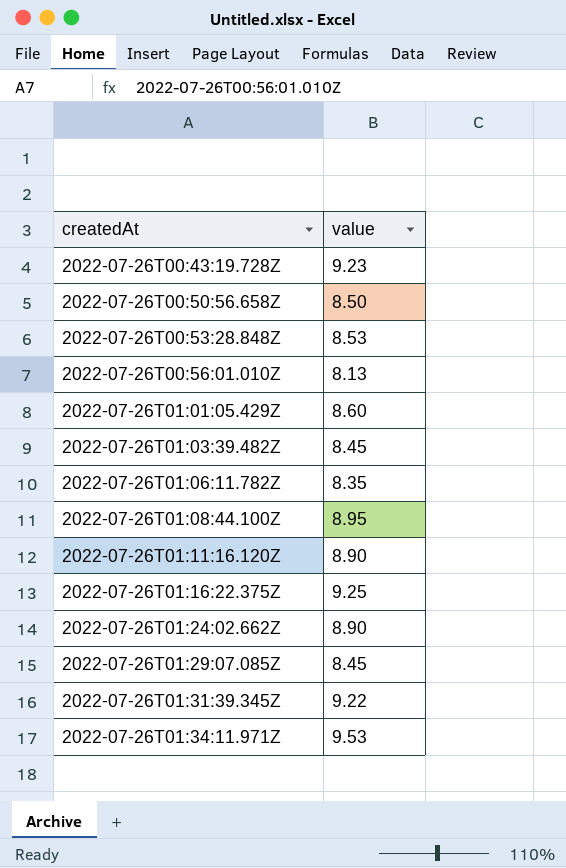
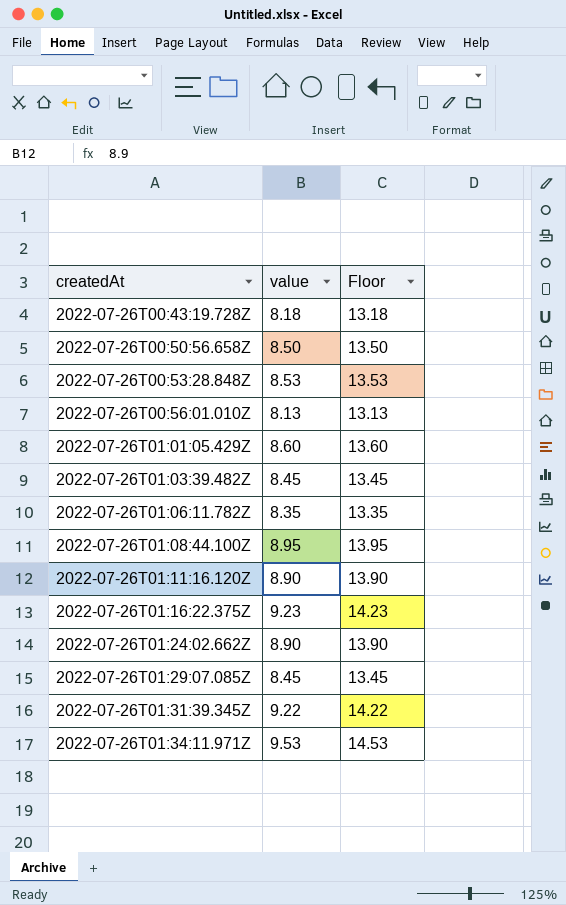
column Floor | formula: none -> [value] + 5
2022-07-26T00:43:19.728Z | value: 9.23 -> 8.18
2022-07-26T01:16:22.375Z | value: 9.25 -> 9.23

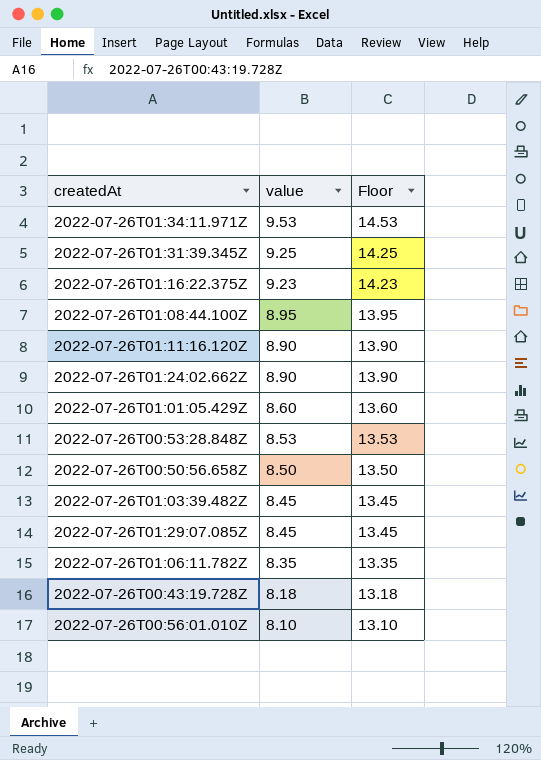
row order: createdAt ascending -> value descending
2022-07-26T01:31:39.345Z | value: 9.22 -> 9.25
2022-07-26T01:31:39.345Z | Floor: 14.22 -> 14.25
2022-07-26T00:56:01.010Z | value: 8.13 -> 8.10
2022-07-26T00:56:01.010Z | Floor: 13.13 -> 13.10

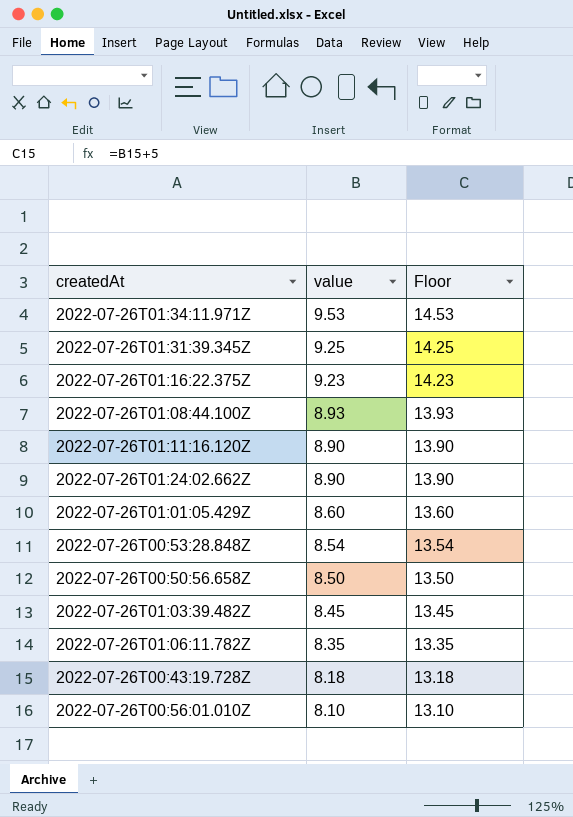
row 2022-07-26T01:29:07.085Z: 8.45 | 13.45 -> none
2022-07-26T01:08:44.100Z | value: 8.95 -> 8.93
2022-07-26T01:08:44.100Z | Floor: 13.95 -> 13.93
2022-07-26T00:53:28.848Z | value: 8.53 -> 8.54
2022-07-26T00:53:28.848Z | Floor: 13.53 -> 13.54

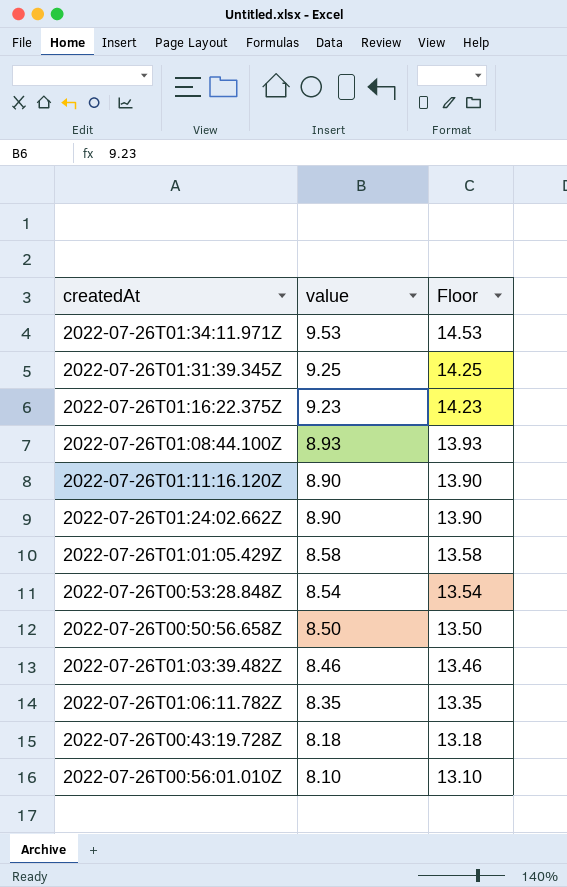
2022-07-26T01:01:05.429Z | value: 8.60 -> 8.58
2022-07-26T01:01:05.429Z | Floor: 13.60 -> 13.58
2022-07-26T01:03:39.482Z | value: 8.45 -> 8.46
2022-07-26T01:03:39.482Z | Floor: 13.45 -> 13.46

